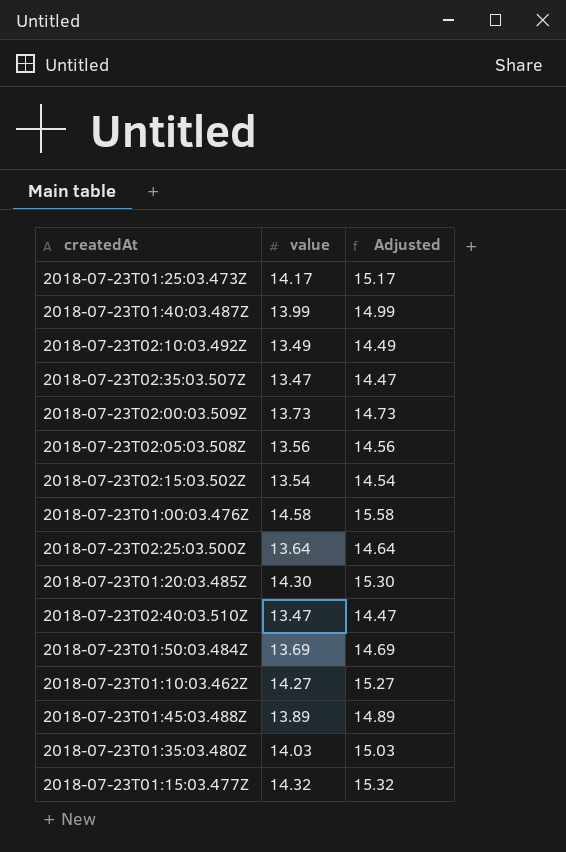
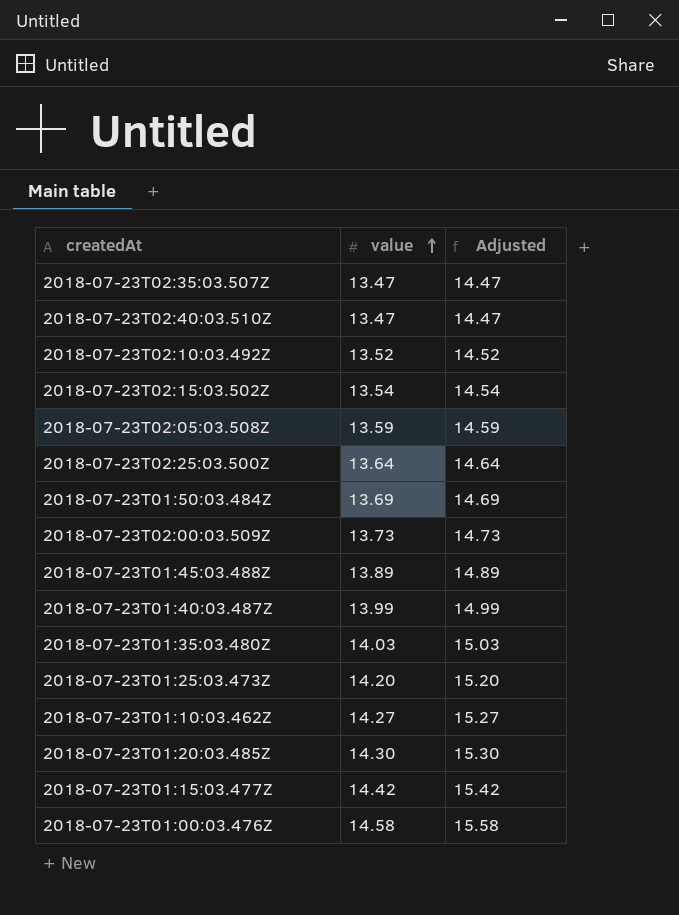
row order: none -> value ascending
2018-07-23T02:10:03.492Z | value: 13.49 -> 13.52
2018-07-23T02:10:03.492Z | Adjusted: 14.49 -> 14.52
2018-07-23T02:05:03.508Z | value: 13.56 -> 13.59
2018-07-23T02:05:03.508Z | Adjusted: 14.56 -> 14.59
2018-07-23T01:25:03.473Z | value: 14.17 -> 14.20
2018-07-23T01:25:03.473Z | Adjusted: 15.17 -> 15.20
2018-07-23T01:15:03.477Z | value: 14.32 -> 14.42
2018-07-23T01:15:03.477Z | Adjusted: 15.32 -> 15.42

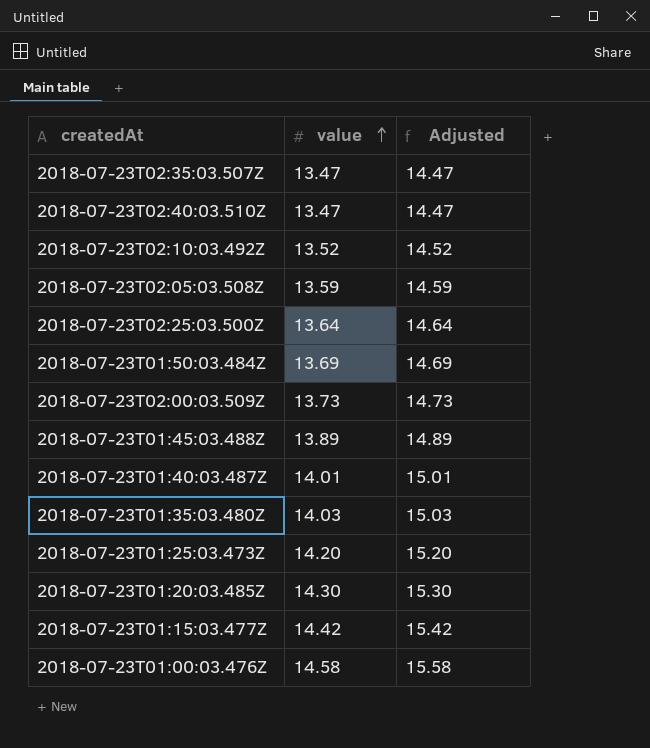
row 2018-07-23T02:15:03.502Z: 13.54 | 14.54 -> none
row 2018-07-23T01:10:03.462Z: 14.27 | 15.27 -> none
2018-07-23T01:40:03.487Z | value: 13.99 -> 14.01
2018-07-23T01:40:03.487Z | Adjusted: 14.99 -> 15.01

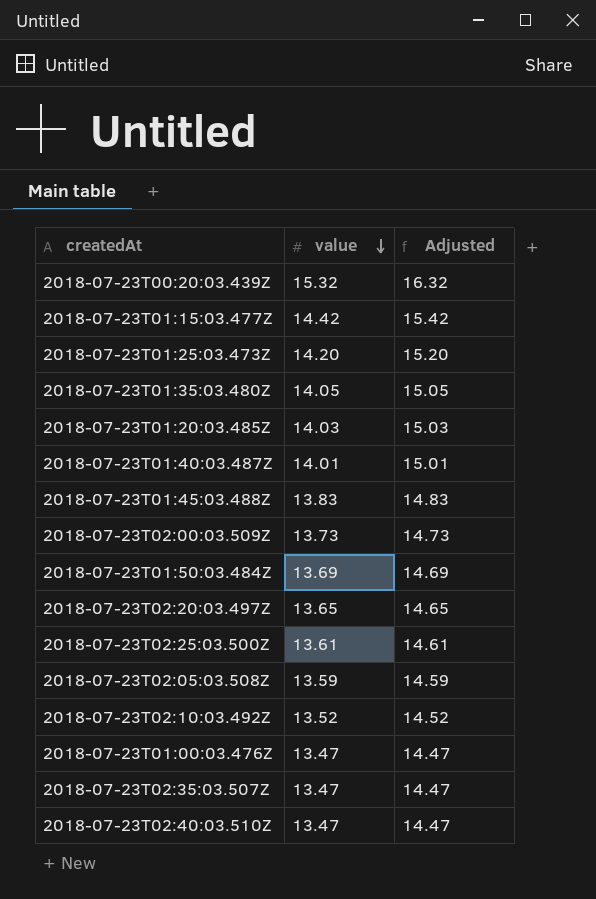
row order: value ascending -> value descending
row 2018-07-23T00:20:03.439Z: none -> 15.32 | 16.32
2018-07-23T01:35:03.480Z | value: 14.03 -> 14.05
2018-07-23T01:35:03.480Z | Adjusted: 15.03 -> 15.05
2018-07-23T01:20:03.485Z | value: 14.30 -> 14.03
2018-07-23T01:20:03.485Z | Adjusted: 15.30 -> 15.03
2018-07-23T01:45:03.488Z | value: 13.89 -> 13.83
2018-07-23T01:45:03.488Z | Adjusted: 14.89 -> 14.83
row 2018-07-23T02:20:03.497Z: none -> 13.65 | 14.65
2018-07-23T02:25:03.500Z | value: 13.64 -> 13.61
2018-07-23T02:25:03.500Z | Adjusted: 14.64 -> 14.61
2018-07-23T01:00:03.476Z | value: 14.58 -> 13.47
2018-07-23T01:00:03.476Z | Adjusted: 15.58 -> 14.47

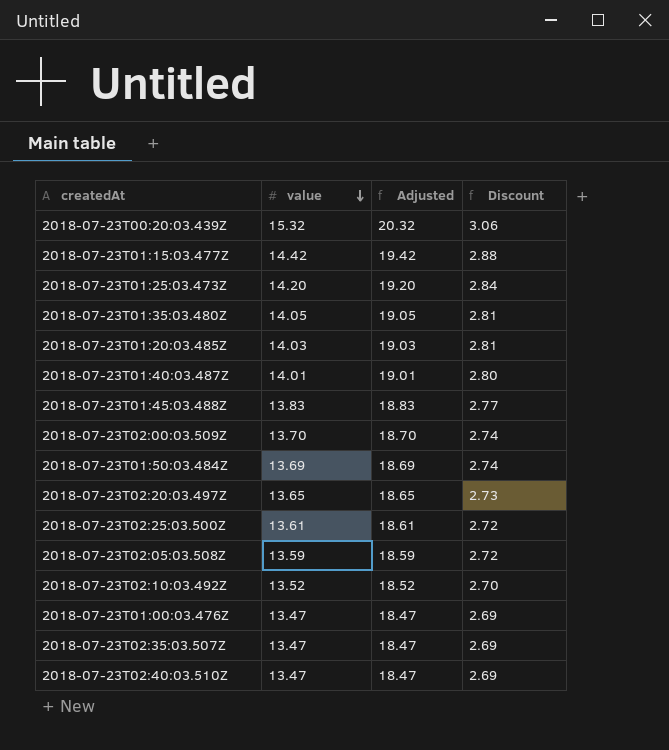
column Adjusted | formula: [value] + 1 -> [value] + 5
column Discount | formula: none -> [value] * 0.2
2018-07-23T02:00:03.509Z | value: 13.73 -> 13.70

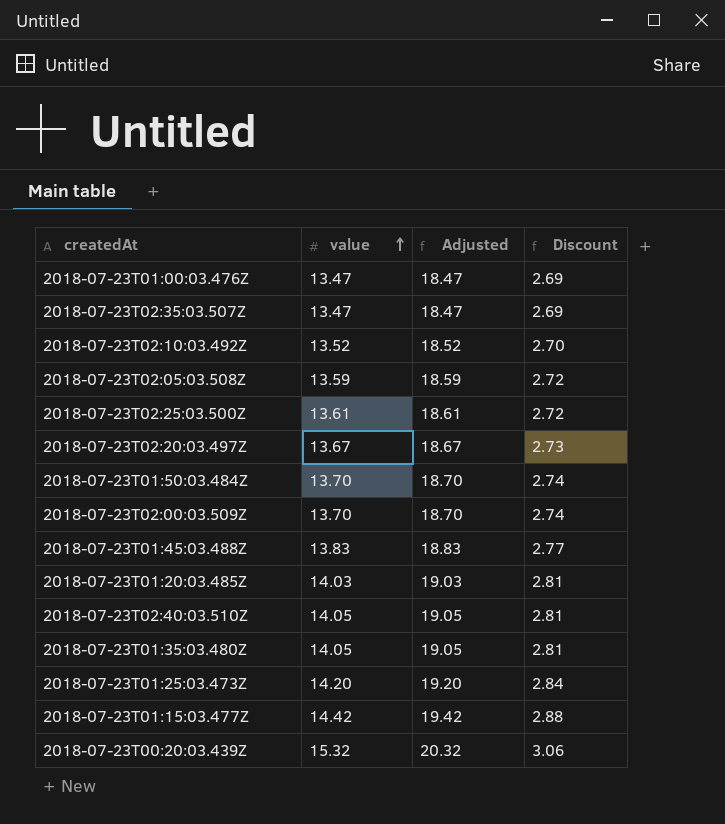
row order: value descending -> value ascending
row 2018-07-23T01:40:03.487Z: 14.01 | 19.01 | 2.80 -> none
2018-07-23T02:20:03.497Z | value: 13.65 -> 13.67
2018-07-23T02:20:03.497Z | Adjusted: 18.65 -> 18.67
2018-07-23T01:50:03.484Z | value: 13.69 -> 13.70
2018-07-23T01:50:03.484Z | Adjusted: 18.69 -> 18.70
2018-07-23T02:40:03.510Z | value: 13.47 -> 14.05
2018-07-23T02:40:03.510Z | Adjusted: 18.47 -> 19.05
2018-07-23T02:40:03.510Z | Discount: 2.69 -> 2.81

